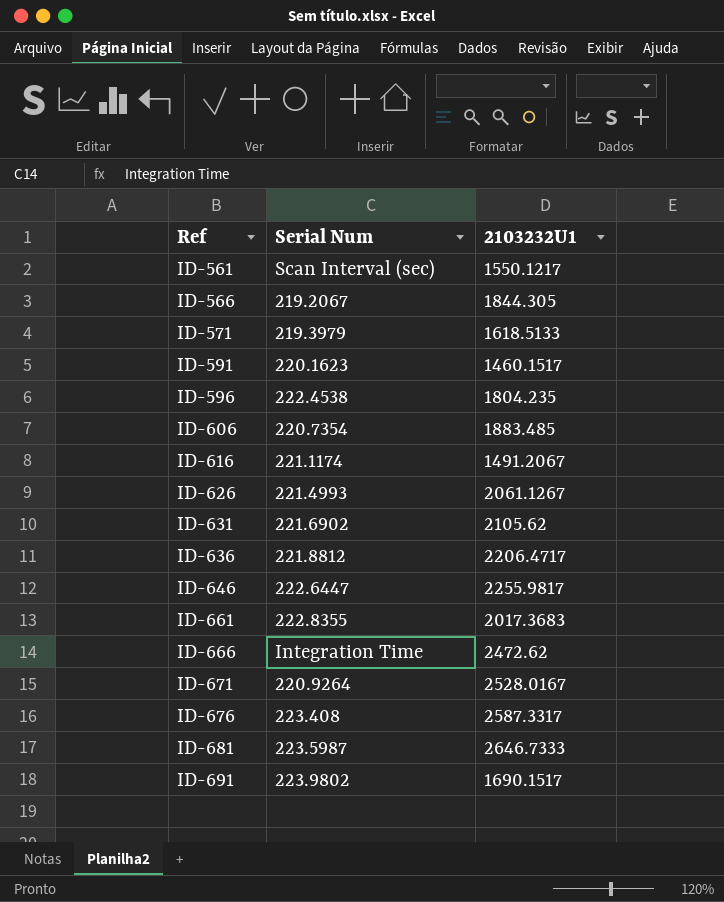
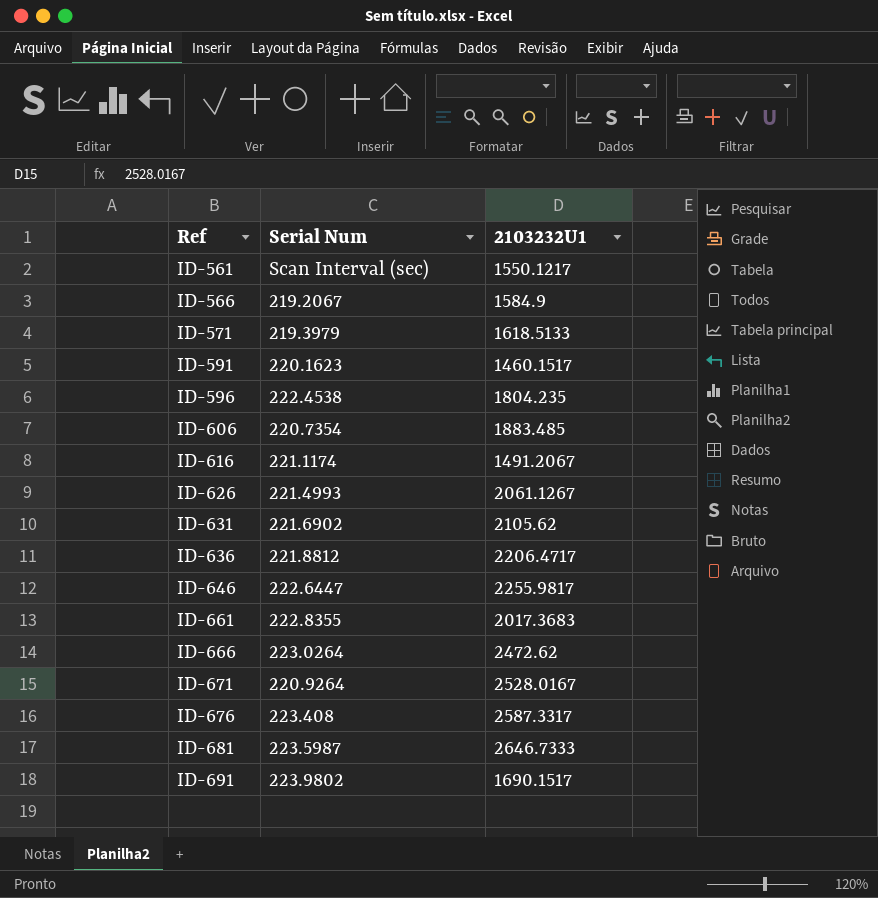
ID-566 | 2103232U1: 1844.305 -> 1584.9
ID-666 | Serial Num: Integration Time -> 223.0264

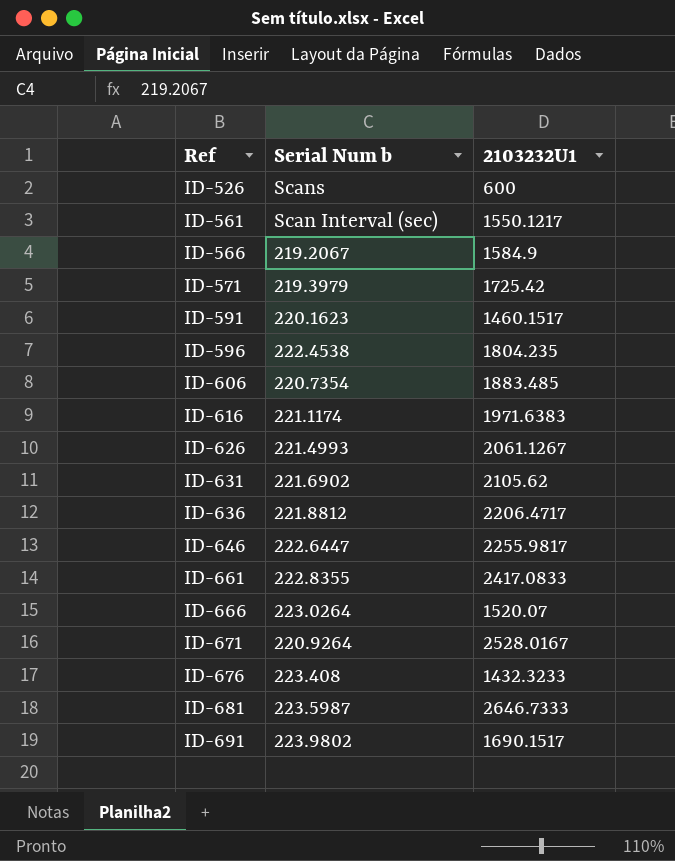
column name: Serial Num -> Serial Num b
row ID-526: none -> Scans | 600
ID-571 | 2103232U1: 1618.5133 -> 1725.42
ID-616 | 2103232U1: 1491.2067 -> 1971.6383
ID-661 | 2103232U1: 2017.3683 -> 2417.0833
ID-666 | 2103232U1: 2472.62 -> 1520.07
ID-676 | 2103232U1: 2587.3317 -> 1432.3233

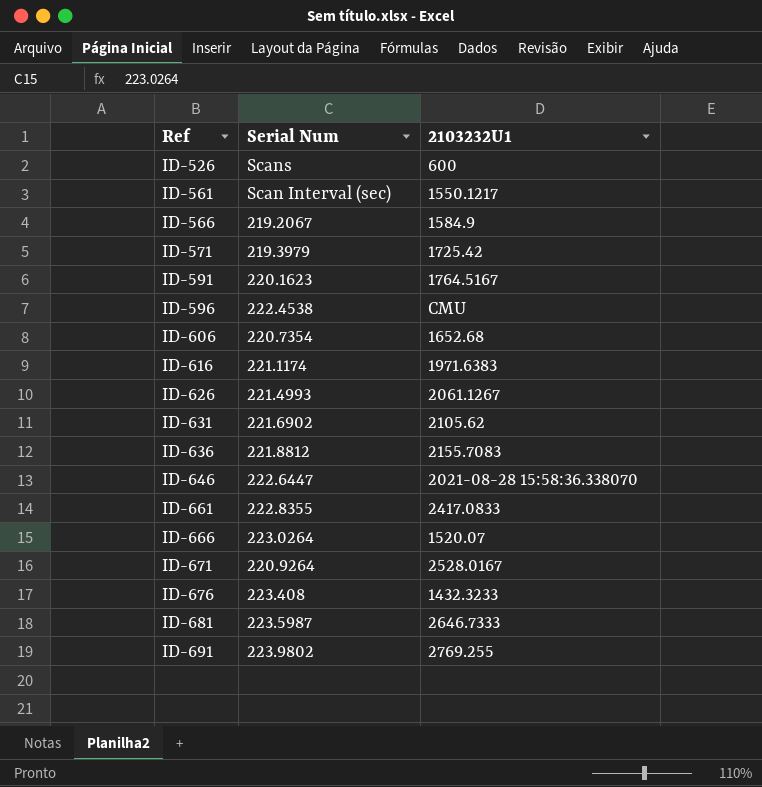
column name: Serial Num b -> Serial Num
ID-591 | 2103232U1: 1460.1517 -> 1764.5167
ID-596 | 2103232U1: 1804.235 -> CMU
ID-606 | 2103232U1: 1883.485 -> 1652.68
ID-636 | 2103232U1: 2206.4717 -> 2155.7083
ID-646 | 2103232U1: 2255.9817 -> 2021-08-28 15:58:36.338070
ID-691 | 2103232U1: 1690.1517 -> 2769.255

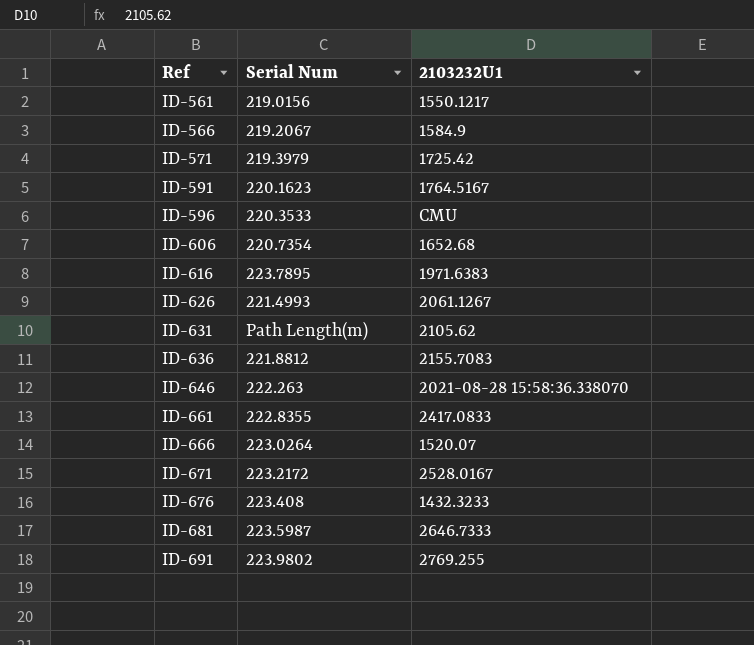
row ID-526: Scans | 600 -> none
ID-561 | Serial Num: Scan Interval (sec) -> 219.0156
ID-596 | Serial Num: 222.4538 -> 220.3533
ID-616 | Serial Num: 221.1174 -> 223.7895
ID-631 | Serial Num: 221.6902 -> Path Length(m)
ID-646 | Serial Num: 222.6447 -> 222.263
ID-671 | Serial Num: 220.9264 -> 223.2172

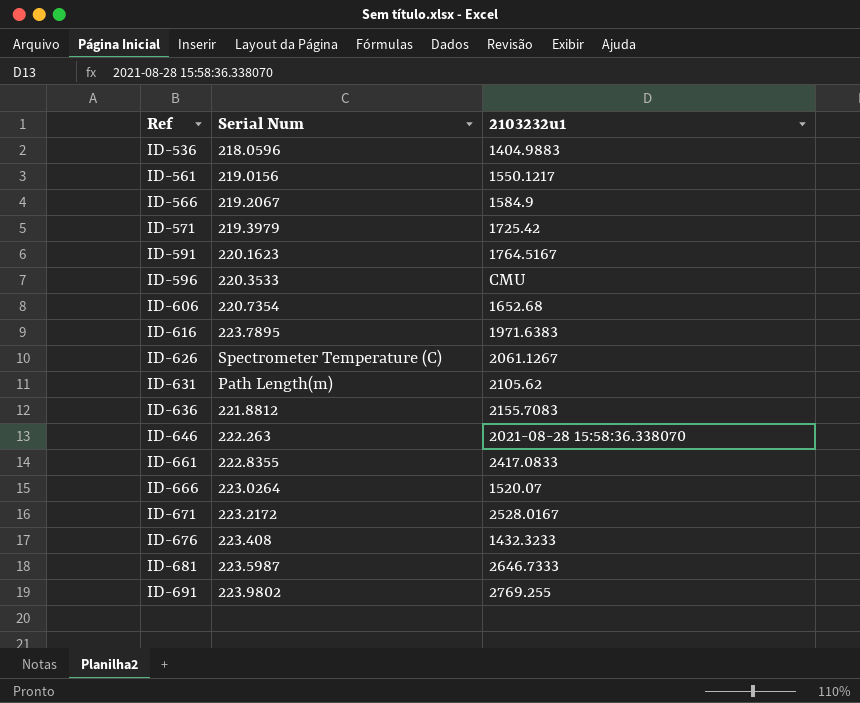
column name: 2103232U1 -> 2103232u1
row ID-536: none -> 218.0596 | 1404.9883
ID-626 | Serial Num: 221.4993 -> Spectrometer Temperature (C)

